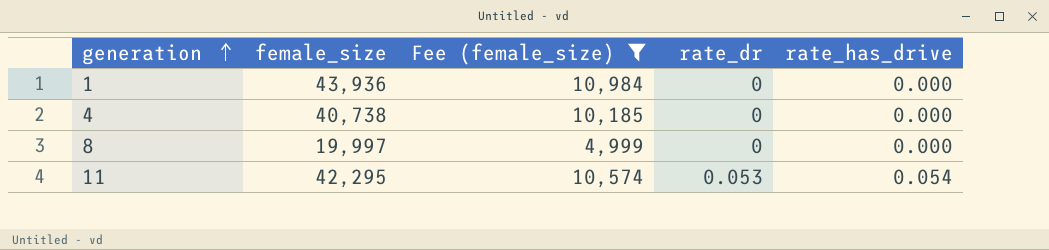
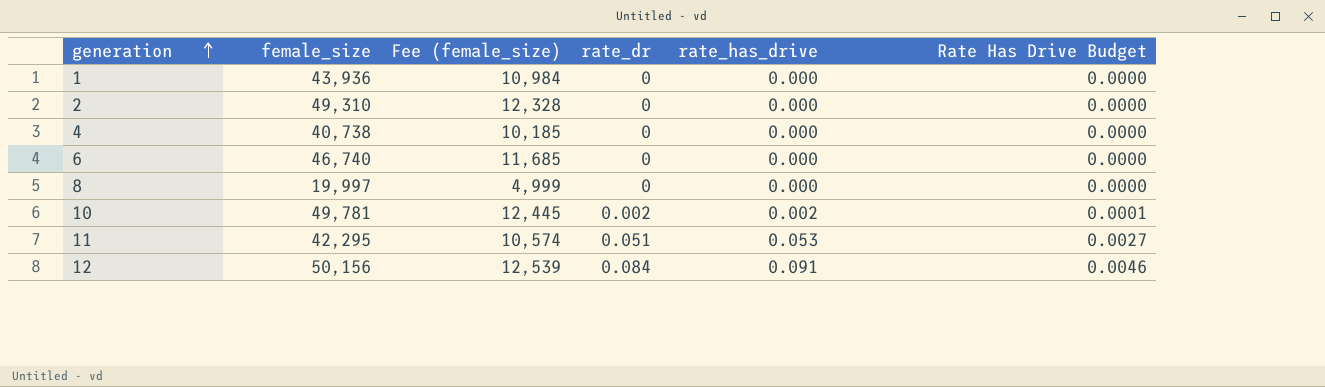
filter: Fee (female_size) <= 10,984 -> none
column Rate Has Drive Budget | formula: none -> [rate_has_drive] * 0.05
11 | rate_dr: 0.053 -> 0.051
11 | rate_has_drive: 0.054 -> 0.053

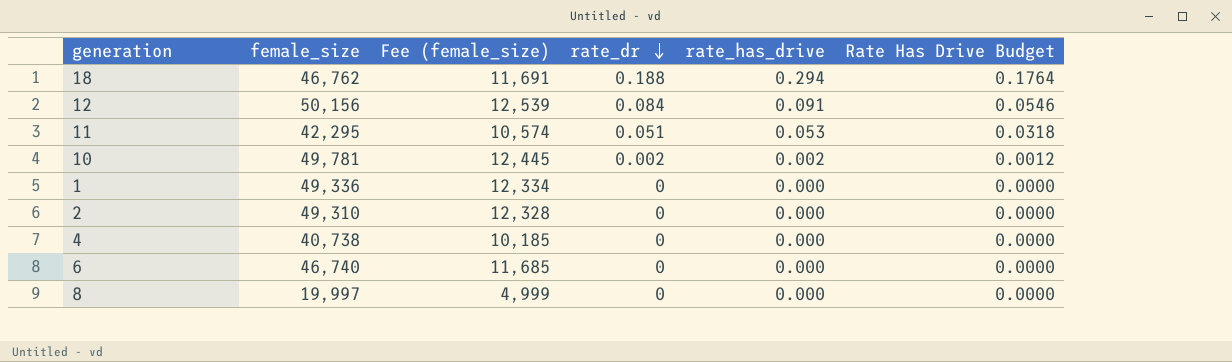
row order: generation ascending -> rate_dr descending
column Rate Has Drive Budget | formula: [rate_has_drive] * 0.05 -> [rate_has_drive] * 0.6
row 18: none -> 46,762 | 11,691 | 0.188 | 0.294 | 0.1764
1 | female_size: 43,936 -> 49,336
1 | Fee (female_size): 10,984 -> 12,334

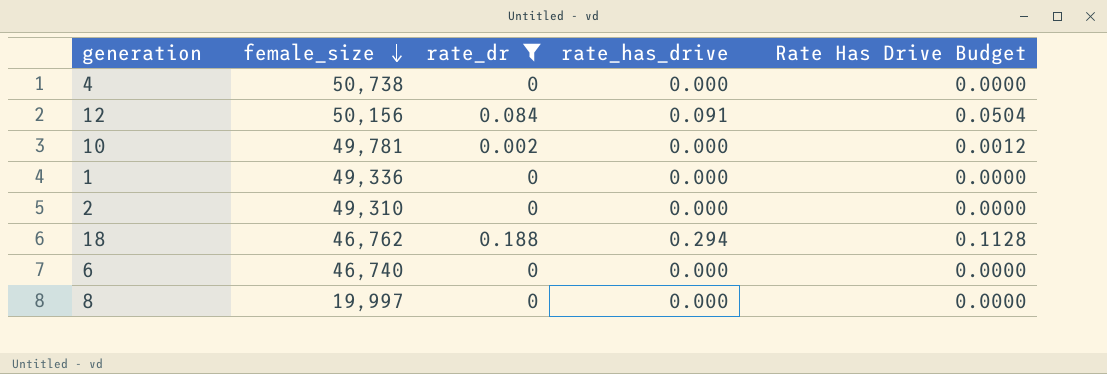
filter: none -> rate_dr != 0.051
row order: rate_dr descending -> female_size descending
column Fee (female_size) | formula: [female_size] * 0.25 -> none
column Rate Has Drive Budget | formula: [rate_has_drive] * 0.6 -> [rate_dr] * 0.6
4 | female_size: 40,738 -> 50,738
10 | rate_has_drive: 0.002 -> 0.000

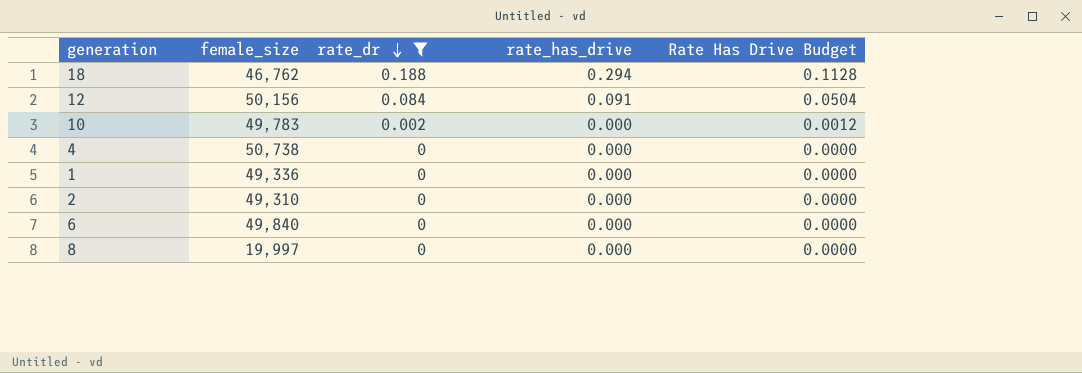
row order: female_size descending -> rate_dr descending
10 | female_size: 49,781 -> 49,783
6 | female_size: 46,740 -> 49,840

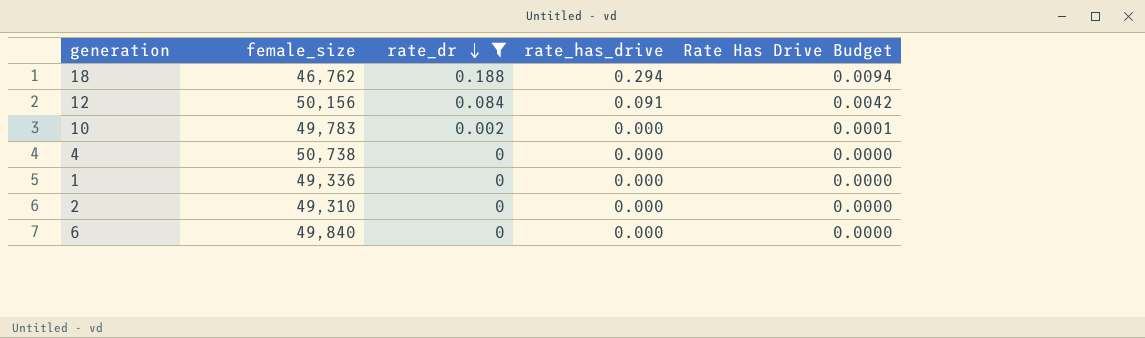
column Rate Has Drive Budget | formula: [rate_dr] * 0.6 -> [rate_dr] * 0.05
row 8: 19,997 | 0 | 0.000 | 0.0000 -> none

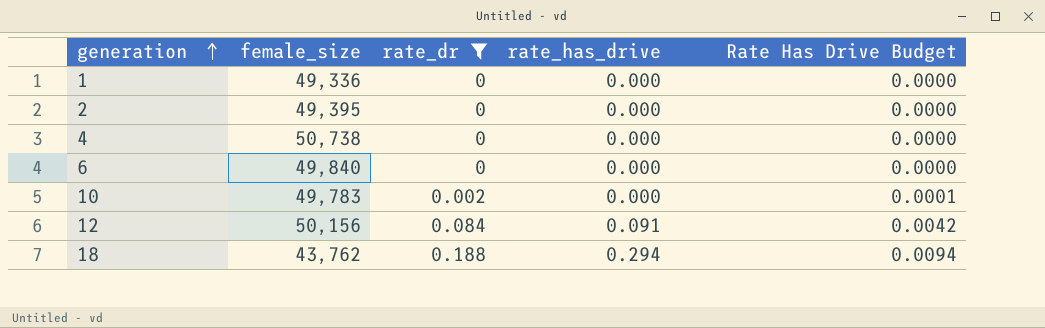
row order: rate_dr descending -> generation ascending
2 | female_size: 49,310 -> 49,395
18 | female_size: 46,762 -> 43,762

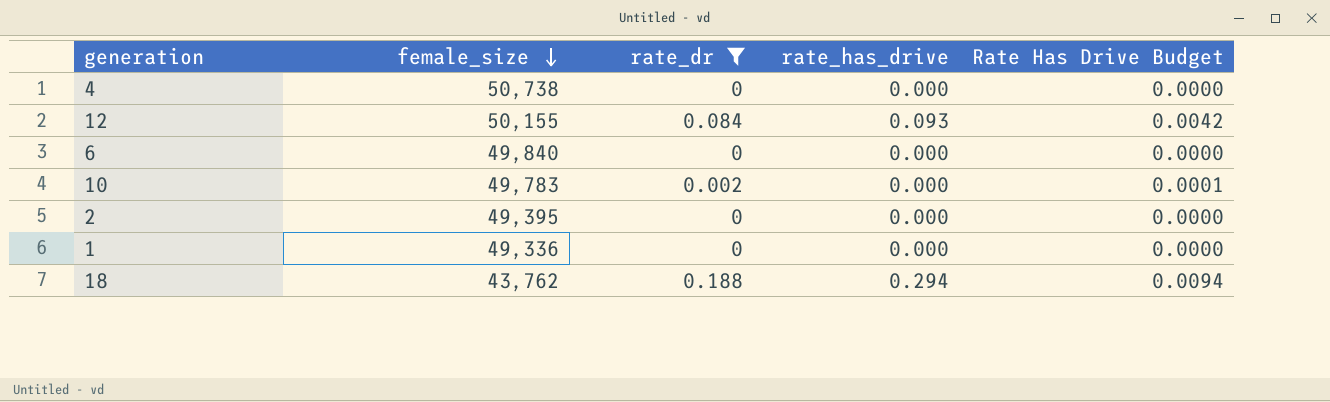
row order: generation ascending -> female_size descending
12 | female_size: 50,156 -> 50,155
12 | rate_has_drive: 0.091 -> 0.093

